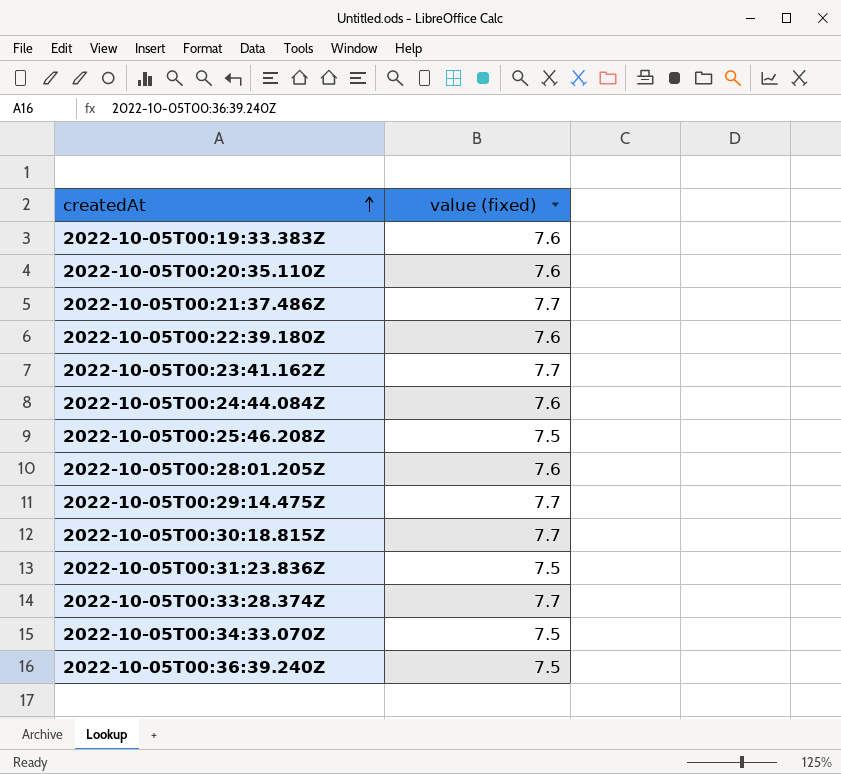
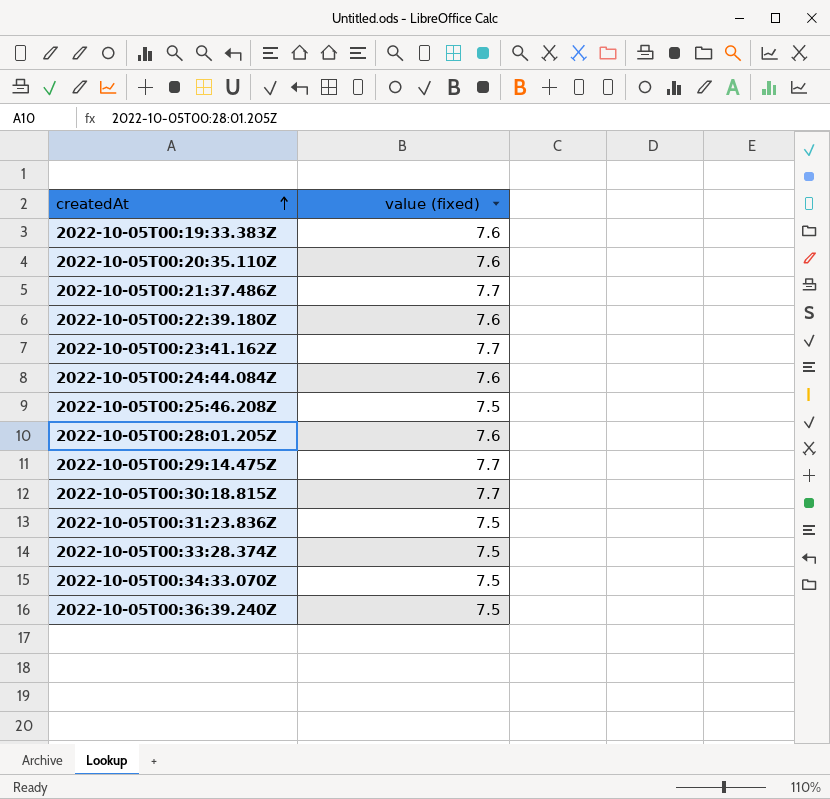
2022-10-05T00:33:28.374Z | value (fixed): 7.7 -> 7.5

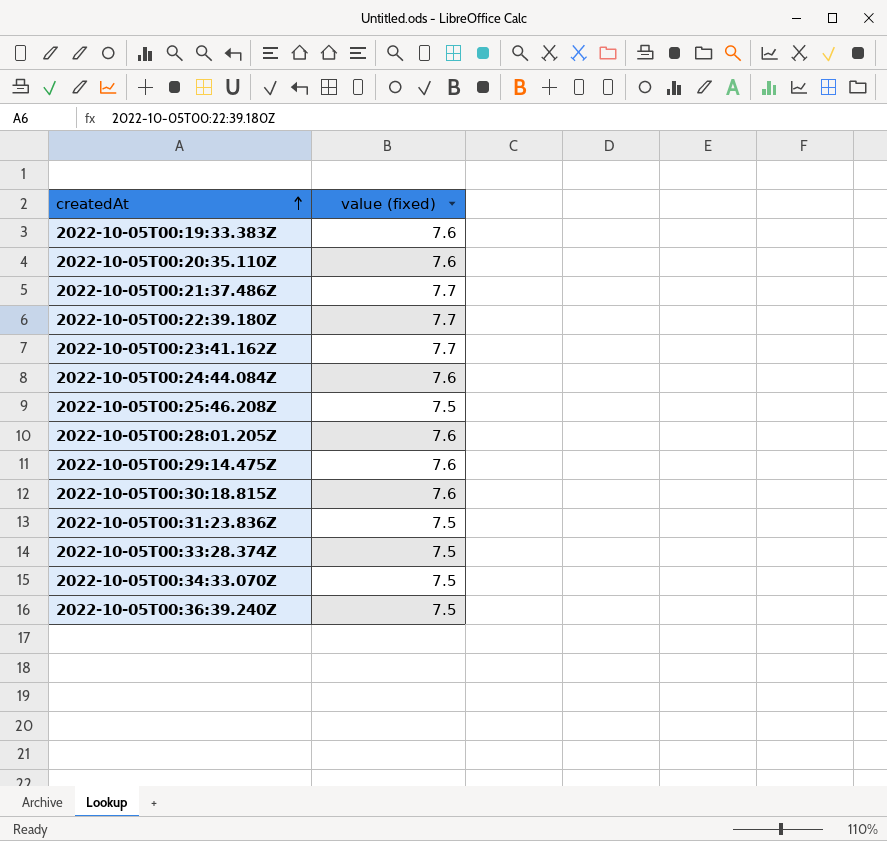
2022-10-05T00:22:39.180Z | value (fixed): 7.6 -> 7.7
2022-10-05T00:29:14.475Z | value (fixed): 7.7 -> 7.6
2022-10-05T00:30:18.815Z | value (fixed): 7.7 -> 7.6

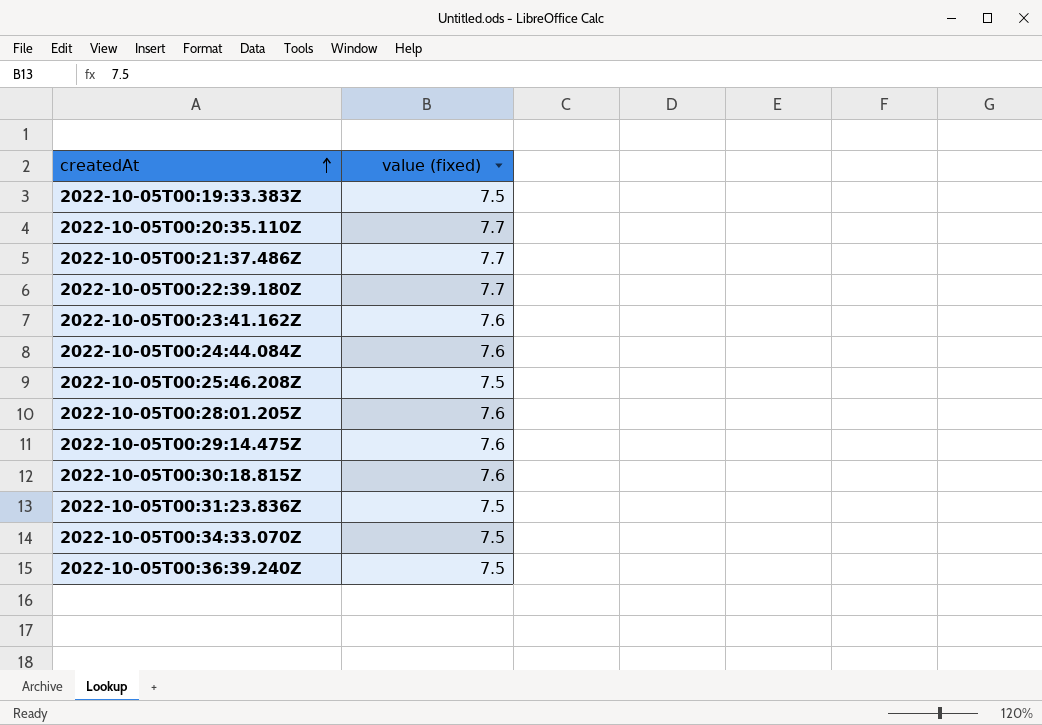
row 2022-10-05T00:33:28.374Z: 7.5 -> none
2022-10-05T00:19:33.383Z | value (fixed): 7.6 -> 7.5
2022-10-05T00:20:35.110Z | value (fixed): 7.6 -> 7.7
2022-10-05T00:23:41.162Z | value (fixed): 7.7 -> 7.6

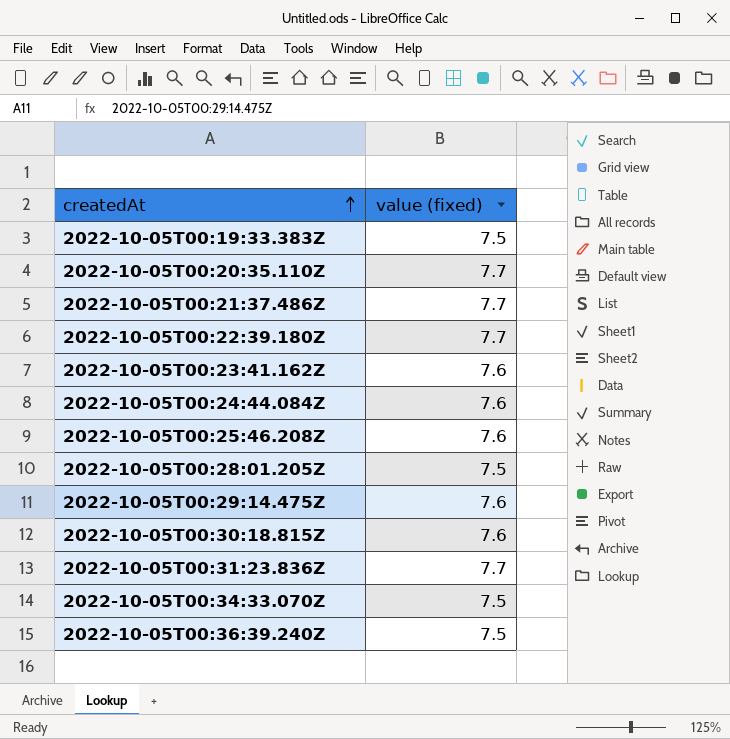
2022-10-05T00:25:46.208Z | value (fixed): 7.5 -> 7.6
2022-10-05T00:28:01.205Z | value (fixed): 7.6 -> 7.5
2022-10-05T00:31:23.836Z | value (fixed): 7.5 -> 7.7

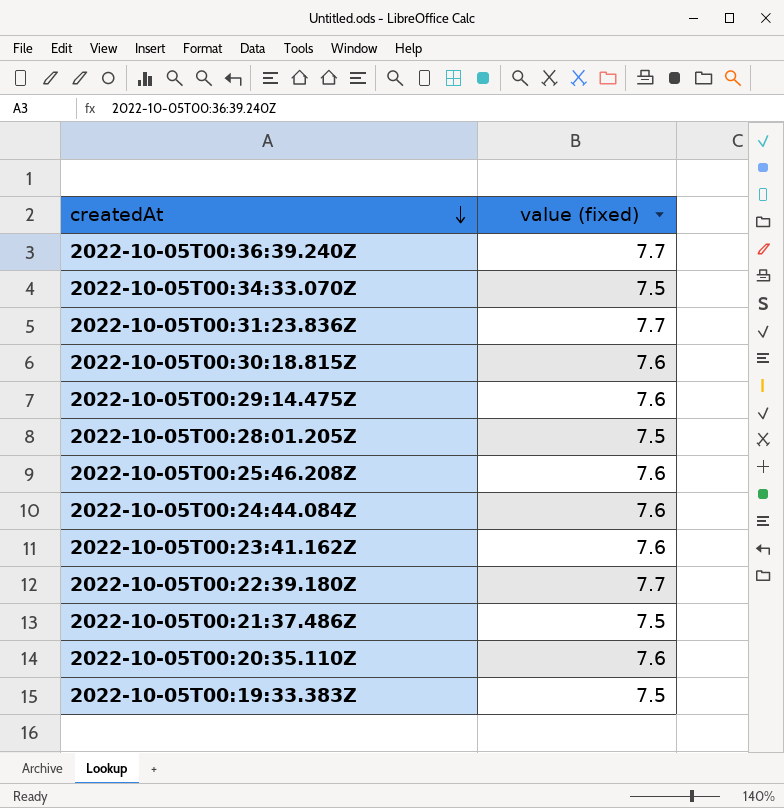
row order: createdAt ascending -> createdAt descending
2022-10-05T00:36:39.240Z | value (fixed): 7.5 -> 7.7
2022-10-05T00:21:37.486Z | value (fixed): 7.7 -> 7.5
2022-10-05T00:20:35.110Z | value (fixed): 7.7 -> 7.6

